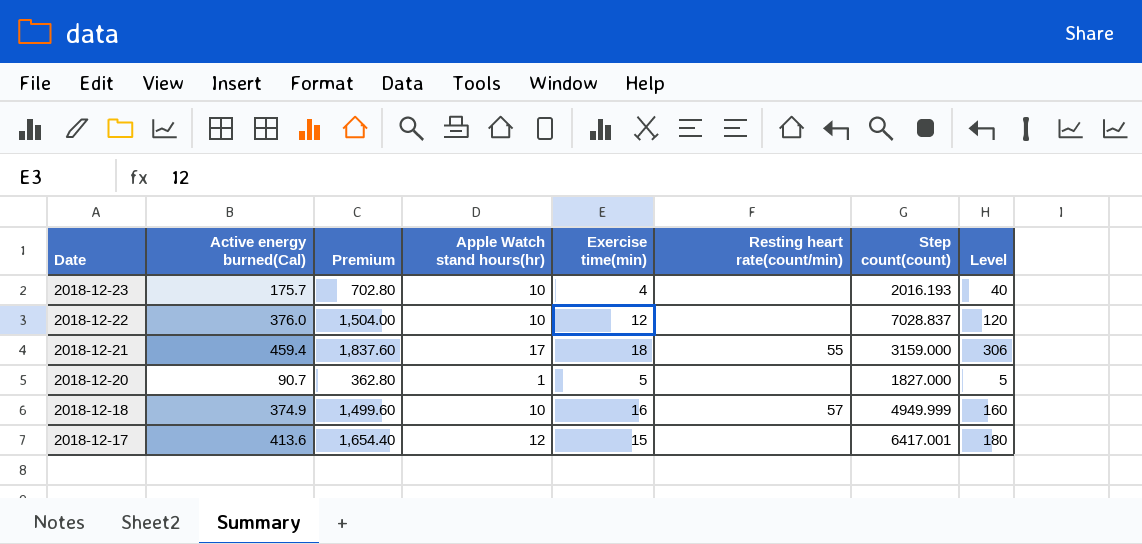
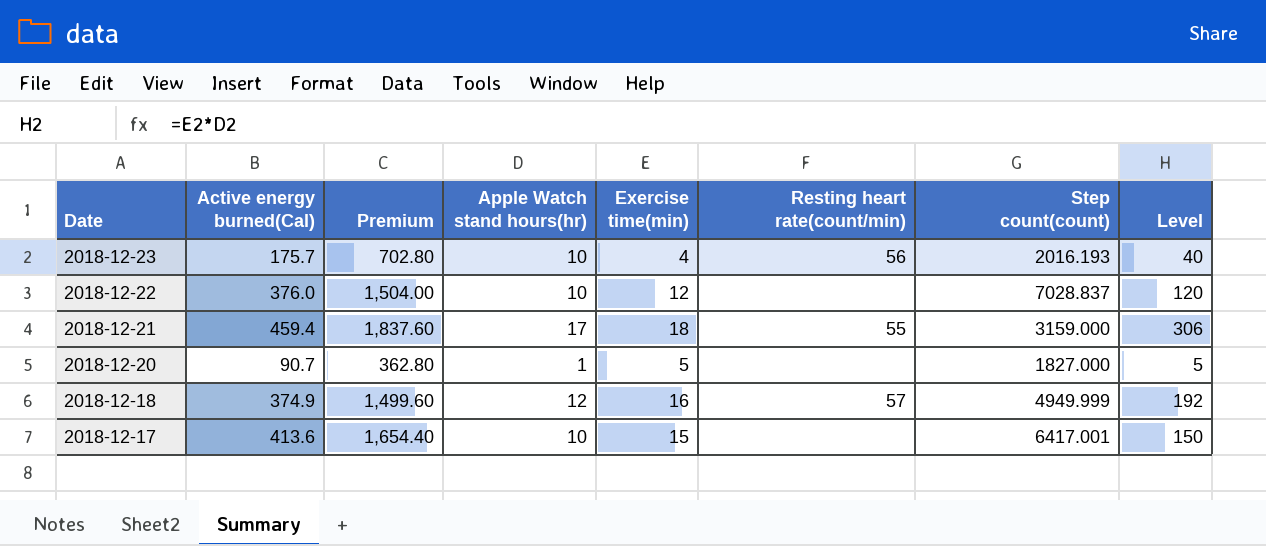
2018-12-23 | Resting heart rate(count/min): none -> 56
2018-12-18 | Apple Watch stand hours(hr): 10 -> 12
2018-12-18 | Level: 160 -> 192
2018-12-17 | Apple Watch stand hours(hr): 12 -> 10
2018-12-17 | Level: 180 -> 150

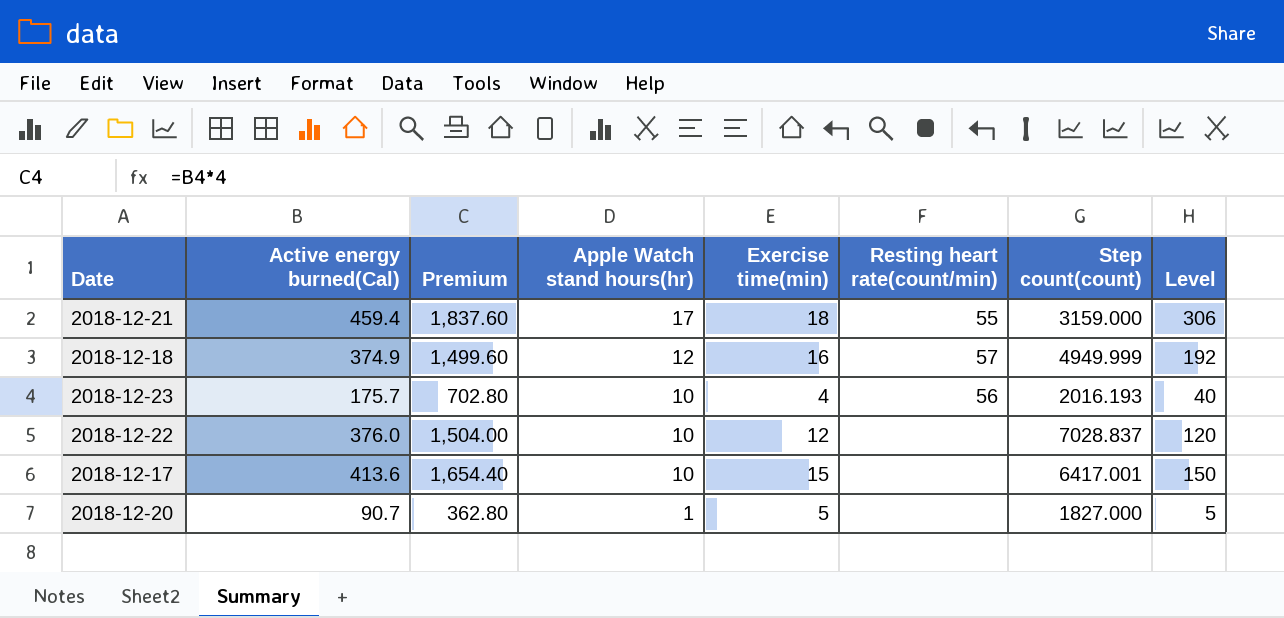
row order: Date descending -> Apple Watch stand hours(hr) descending

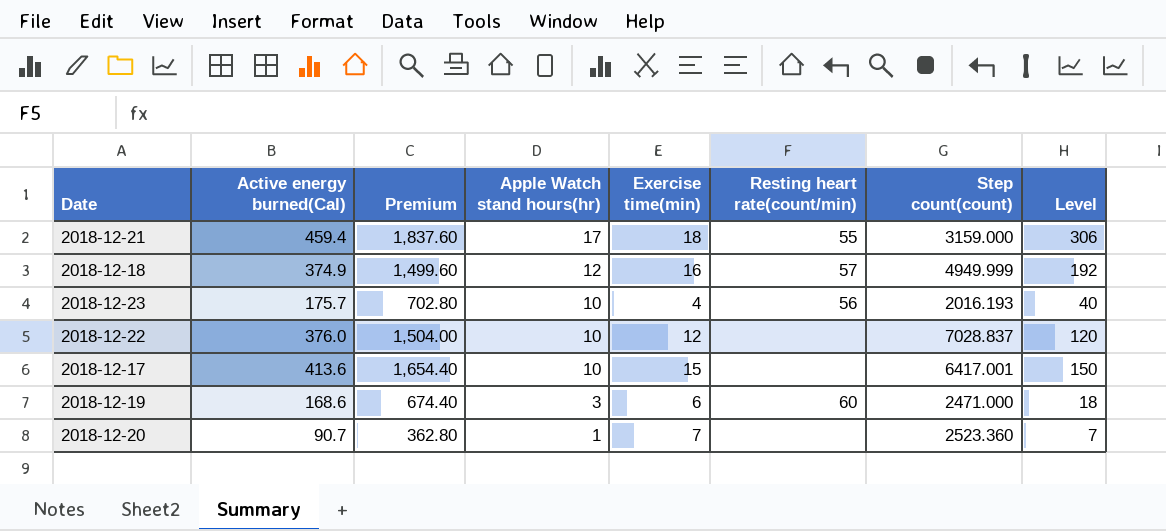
row 2018-12-19: none -> 168.6 | 674.40 | 3 | 6 | 60 | 2471.000 | 18
2018-12-20 | Exercise time(min): 5 -> 7
2018-12-20 | Step count(count): 1827.000 -> 2523.360
2018-12-20 | Level: 5 -> 7

